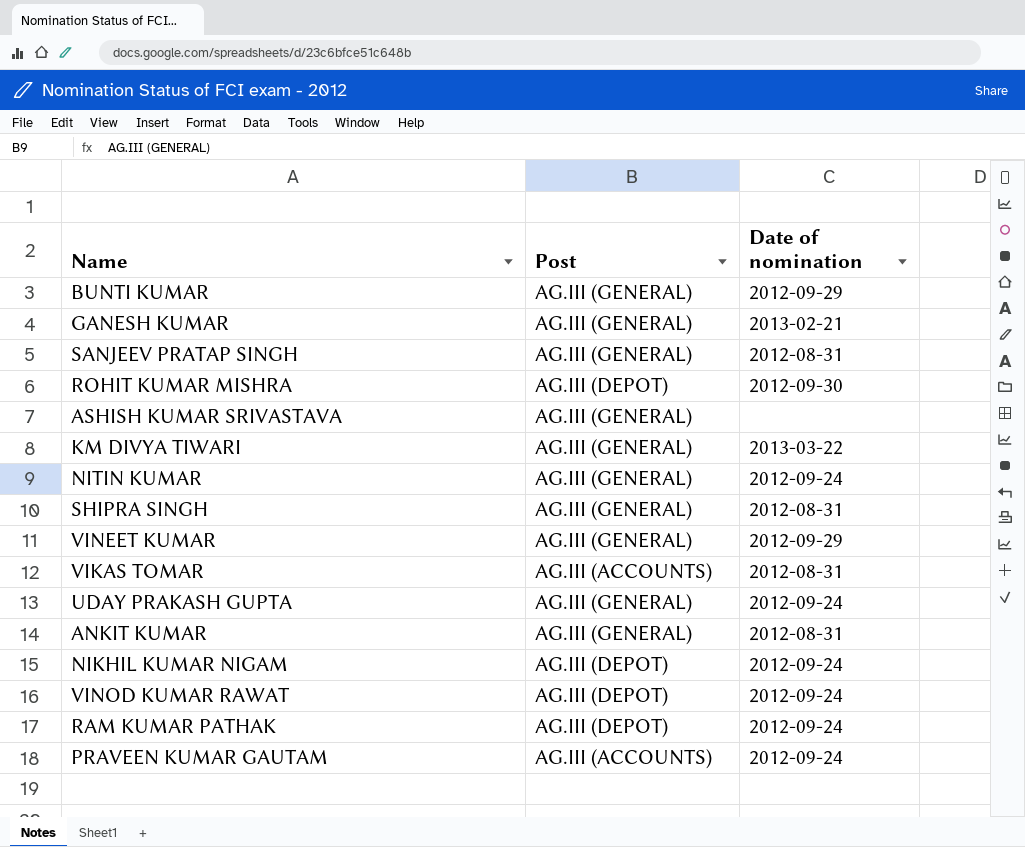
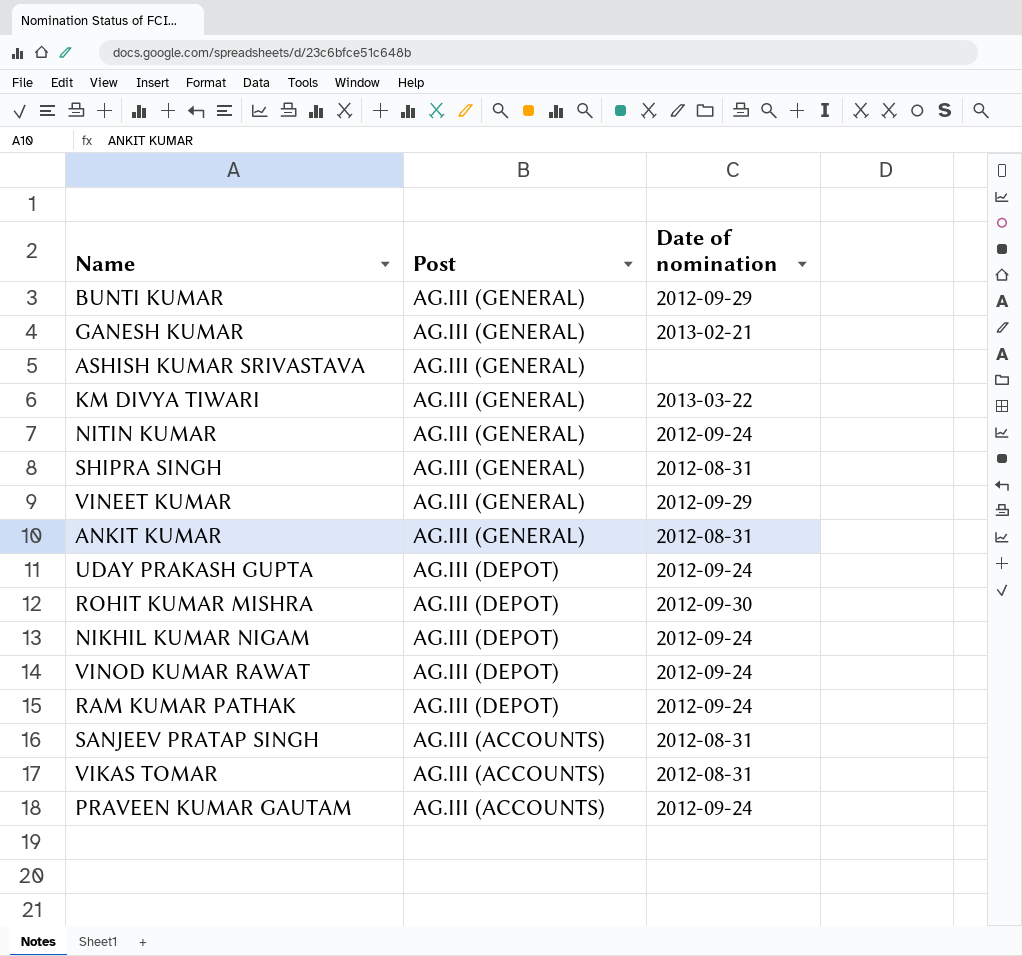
row order: none -> Post descending
UDAY PRAKASH GUPTA | Post: AG.III (GENERAL) -> AG.III (DEPOT)
SANJEEV PRATAP SINGH | Post: AG.III (GENERAL) -> AG.III (ACCOUNTS)

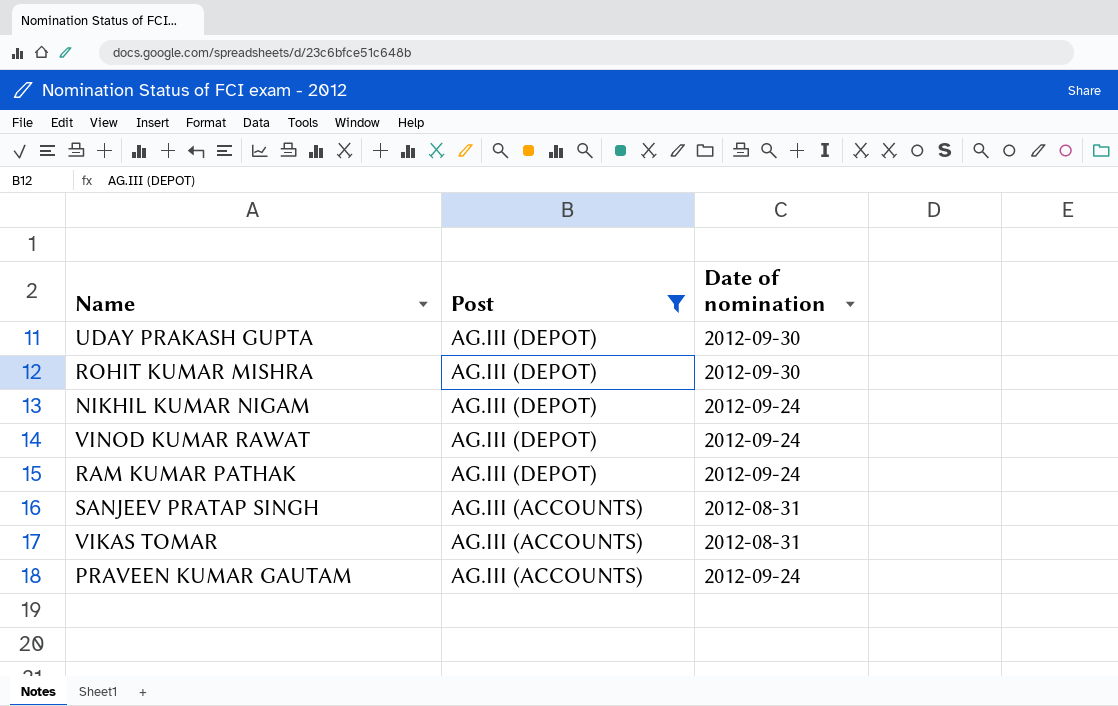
filter: none -> Post != AG.III (GENERAL)
UDAY PRAKASH GUPTA | Date of nomination: 2012-09-24 -> 2012-09-30

